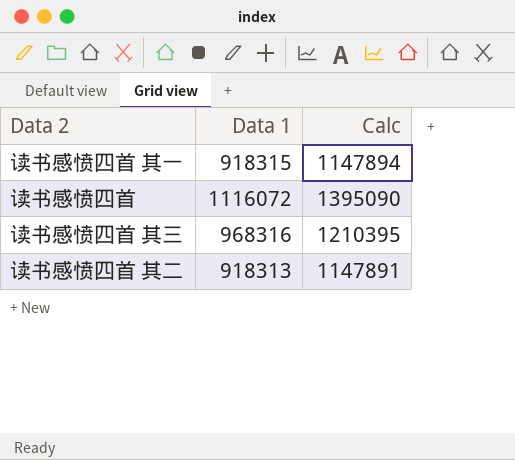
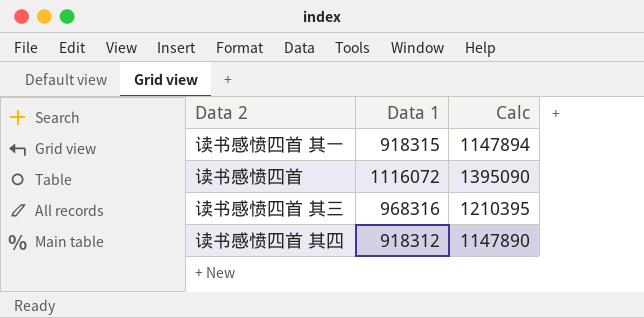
row 读书感愤四首 其二: 918313 | 1147891 -> none
row 读书感愤四首 其四: none -> 918312 | 1147890

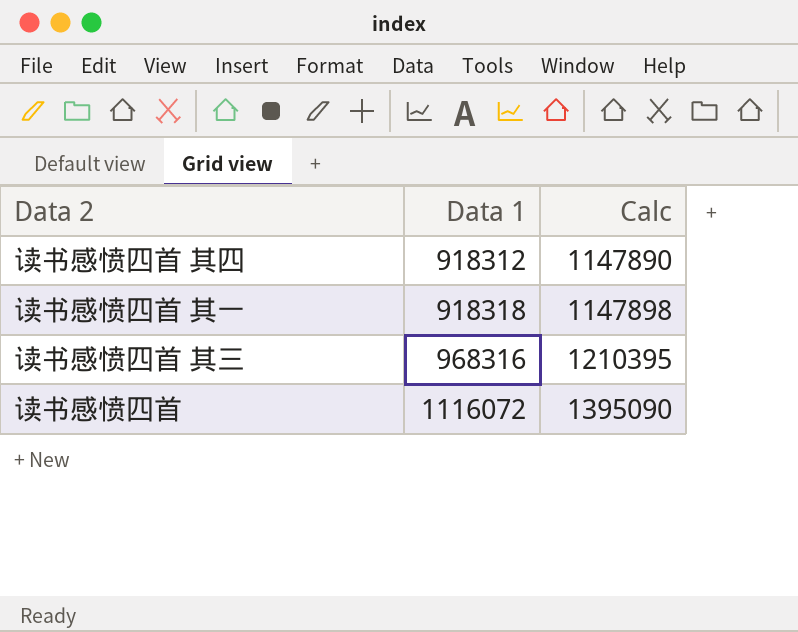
row order: none -> Data 1 ascending
读书感愤四首 其一 | Data 1: 918315 -> 918318
读书感愤四首 其一 | Calc: 1147894 -> 1147898

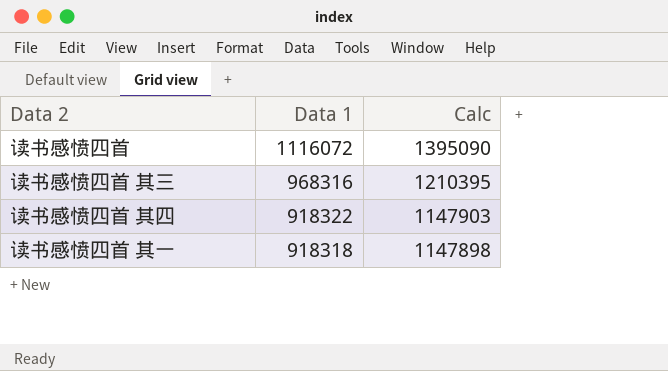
row order: Data 1 ascending -> Data 1 descending
读书感愤四首 其四 | Data 1: 918312 -> 918322
读书感愤四首 其四 | Calc: 1147890 -> 1147903

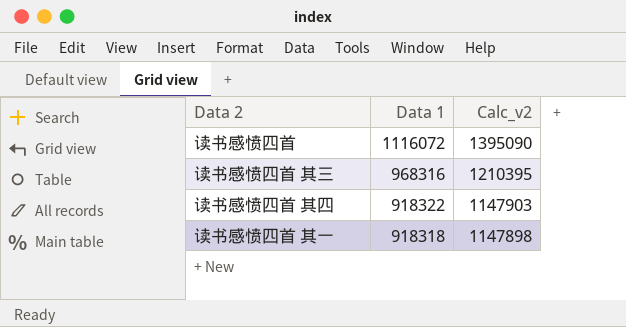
column name: Calc -> Calc_v2

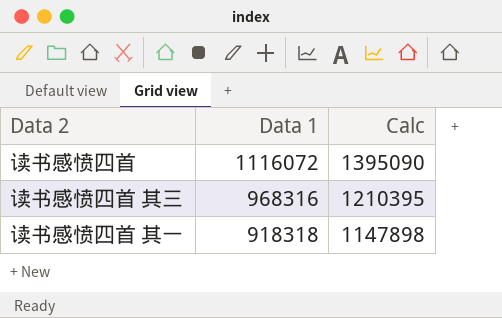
column name: Calc_v2 -> Calc
row 读书感愤四首 其四: 918322 | 1147903 -> none

